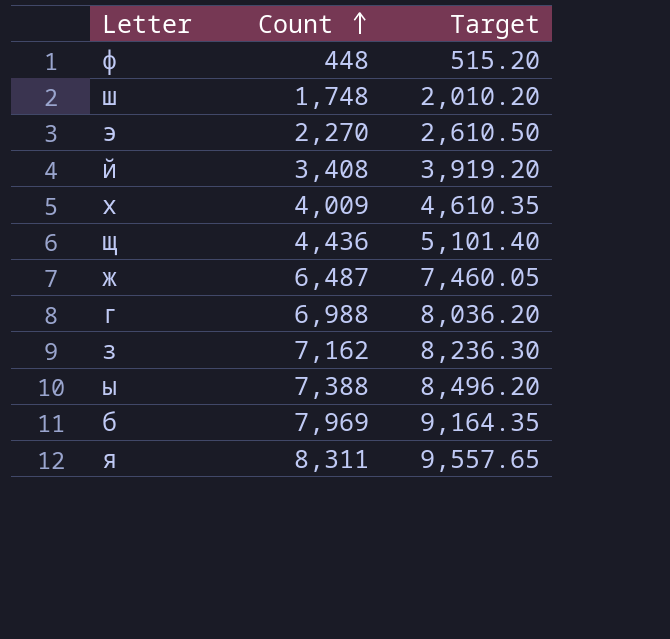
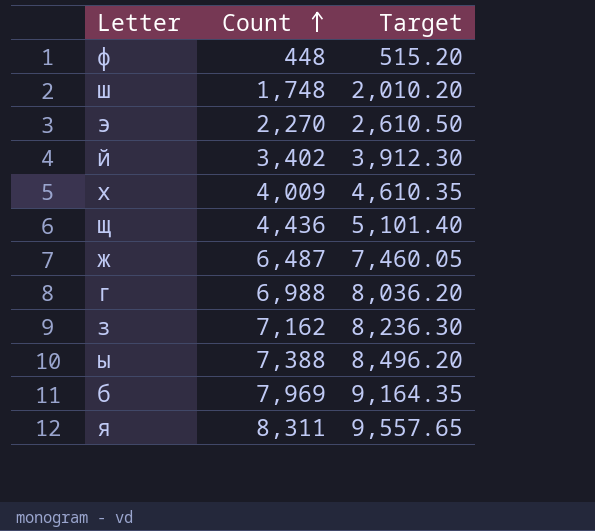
й | Count: 3,408 -> 3,402
й | Target: 3,919.20 -> 3,912.30

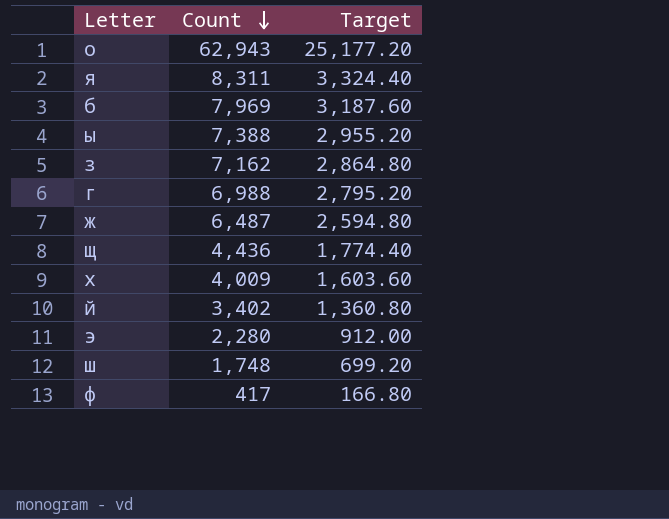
row order: Count ascending -> Count descending
column Target | formula: [Count] * 1.15 -> [Count] * 0.4
row о: none -> 62,943 | 25,177.20
э | Count: 2,270 -> 2,280
ф | Count: 448 -> 417

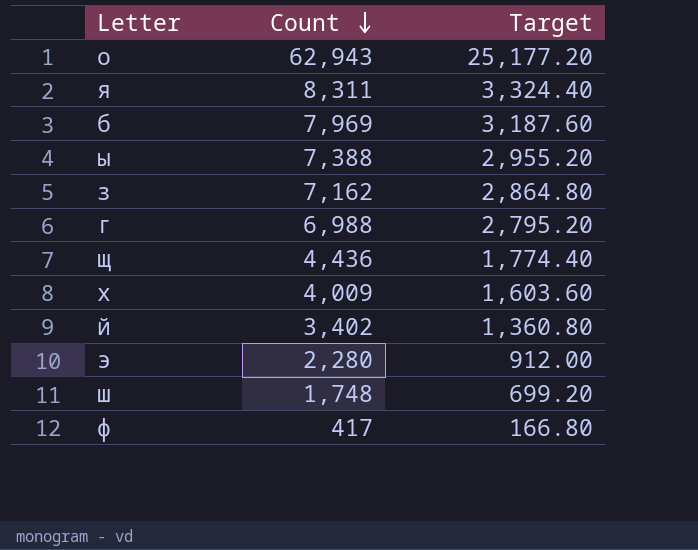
row ж: 6,487 | 2,594.80 -> none

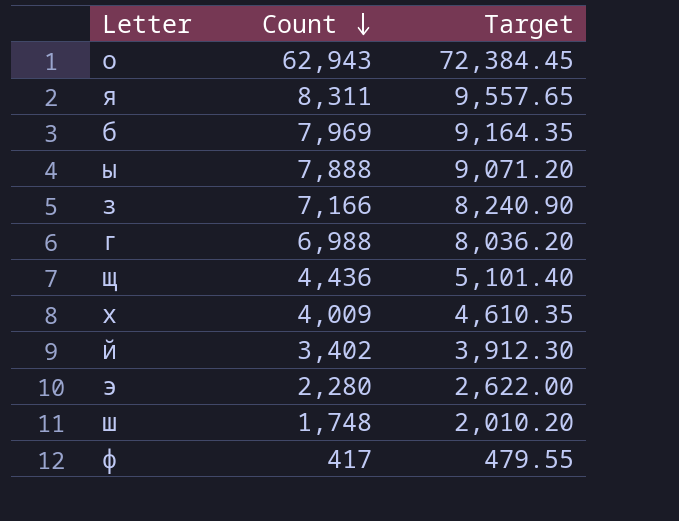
column Target | formula: [Count] * 0.4 -> [Count] * 1.15
ы | Count: 7,388 -> 7,888
з | Count: 7,162 -> 7,166

